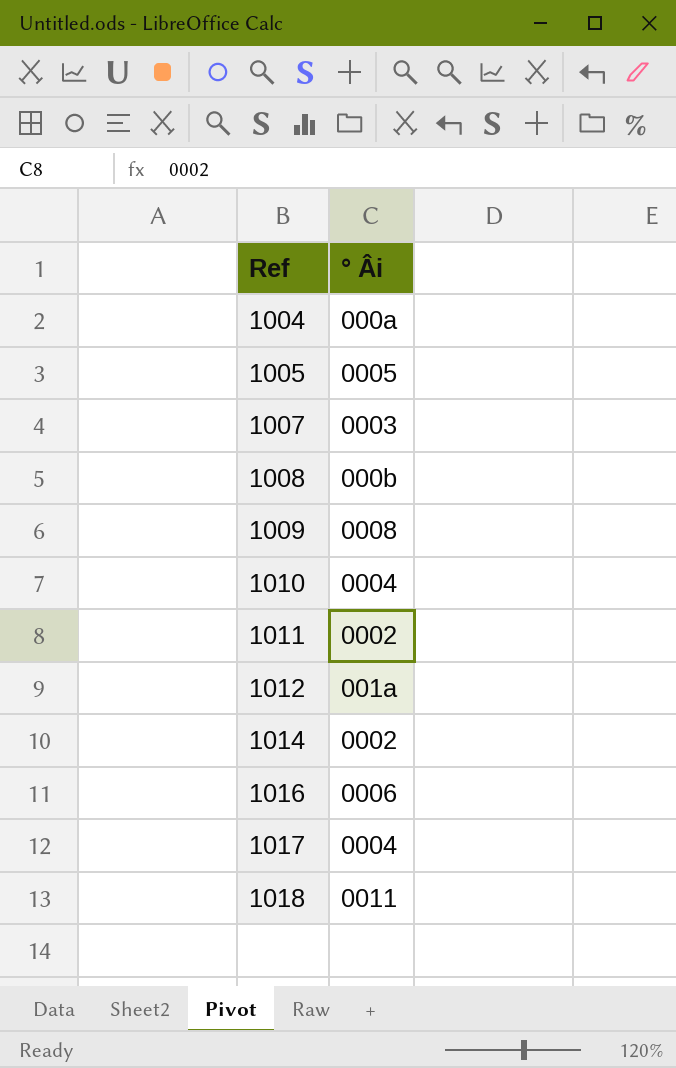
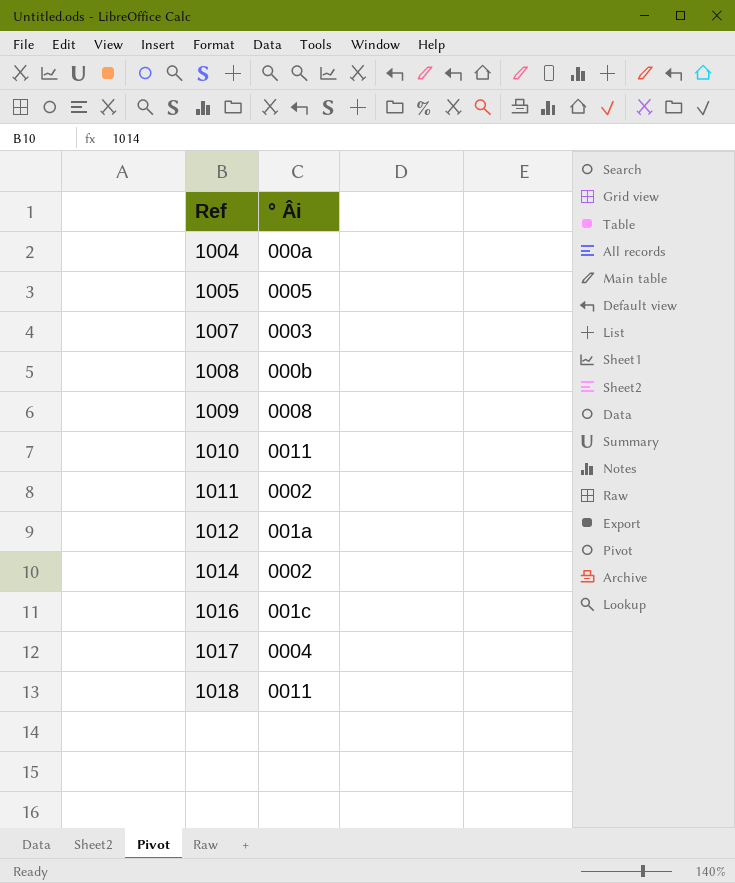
1010 | ° Âi: 0004 -> 0011
1016 | ° Âi: 0006 -> 001c

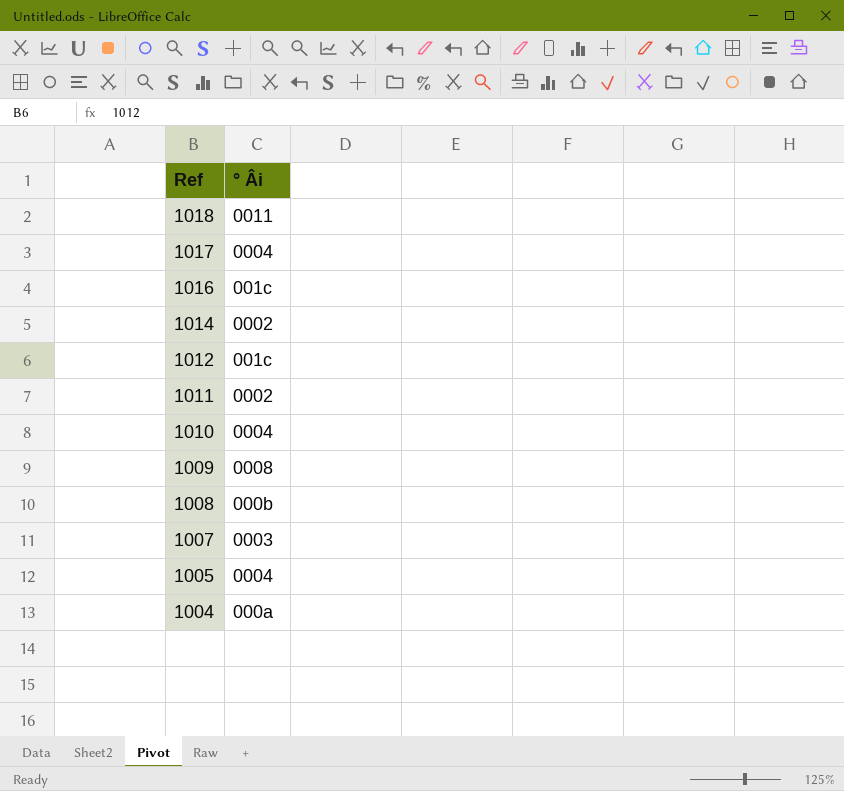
row order: Ref ascending -> Ref descending
1012 | ° Âi: 001a -> 001c
1010 | ° Âi: 0011 -> 0004
1005 | ° Âi: 0005 -> 0004

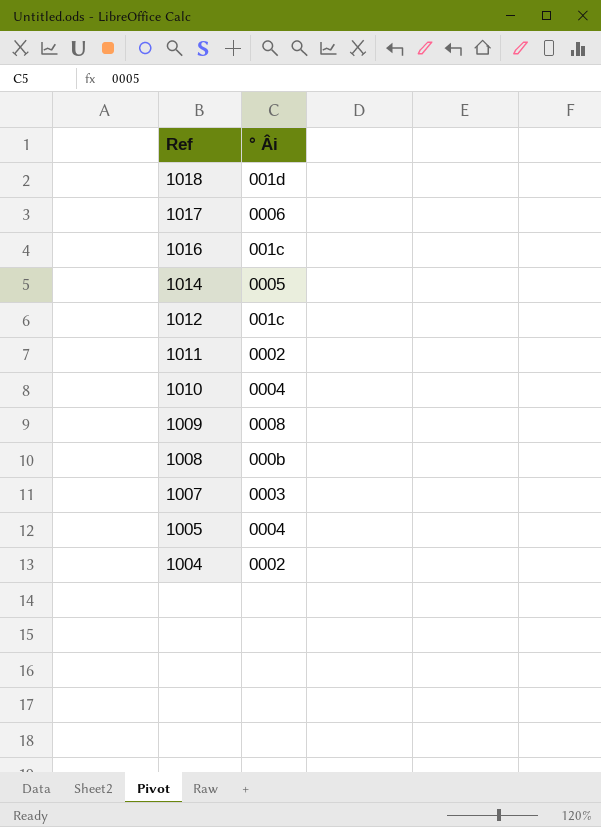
1018 | ° Âi: 0011 -> 001d
1017 | ° Âi: 0004 -> 0006
1014 | ° Âi: 0002 -> 0005
1004 | ° Âi: 000a -> 0002

